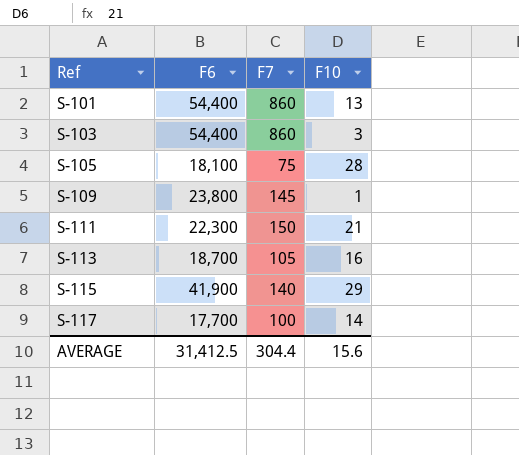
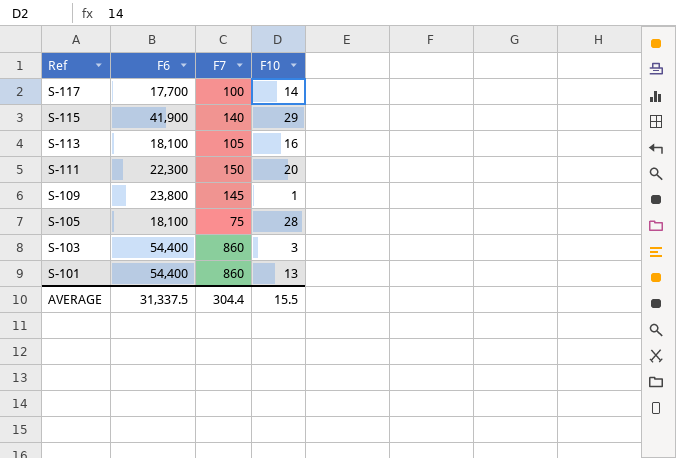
row order: Ref ascending -> Ref descending
S-113 | F6: 18,700 -> 18,100
S-111 | F10: 21 -> 20
AVERAGE | F6: 31,412.5 -> 31,337.5
AVERAGE | F10: 15.6 -> 15.5

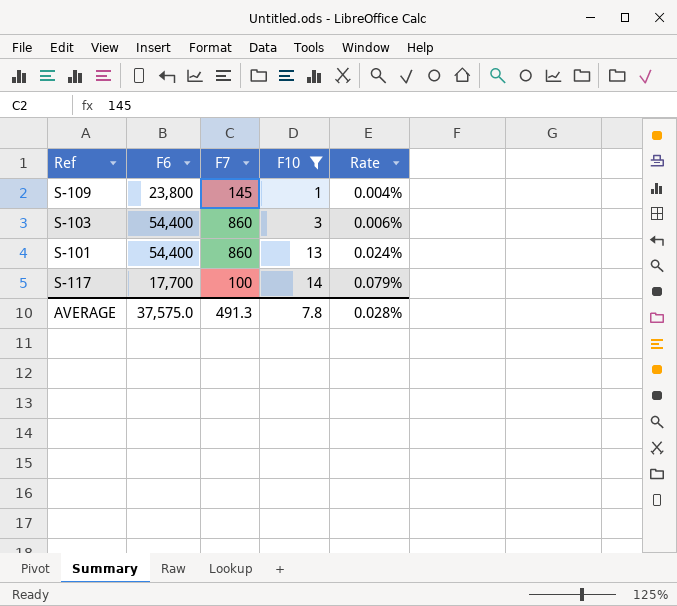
filter: none -> F10 <= 14
row order: Ref descending -> F10 ascending
column Rate | formula: none -> [F10] / [F6]
AVERAGE | F6: 31,337.5 -> 37,575.0
AVERAGE | F7: 304.4 -> 491.3
AVERAGE | F10: 15.5 -> 7.8

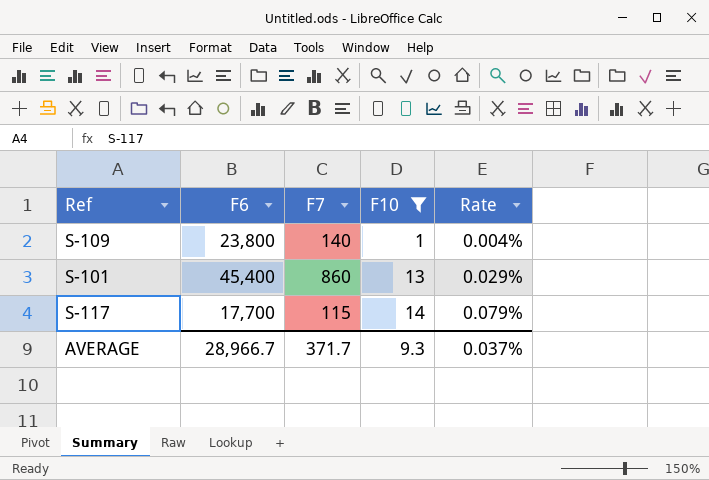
row S-103: 54,400 | 860 | 3 | 0.006% -> none
S-109 | F7: 145 -> 140
S-101 | F6: 54,400 -> 45,400
S-101 | Rate: 0.024% -> 0.029%
S-117 | F7: 100 -> 115
AVERAGE | F6: 37,575.0 -> 28,966.7
AVERAGE | F7: 491.3 -> 371.7
AVERAGE | F10: 7.8 -> 9.3
AVERAGE | Rate: 0.028% -> 0.037%

